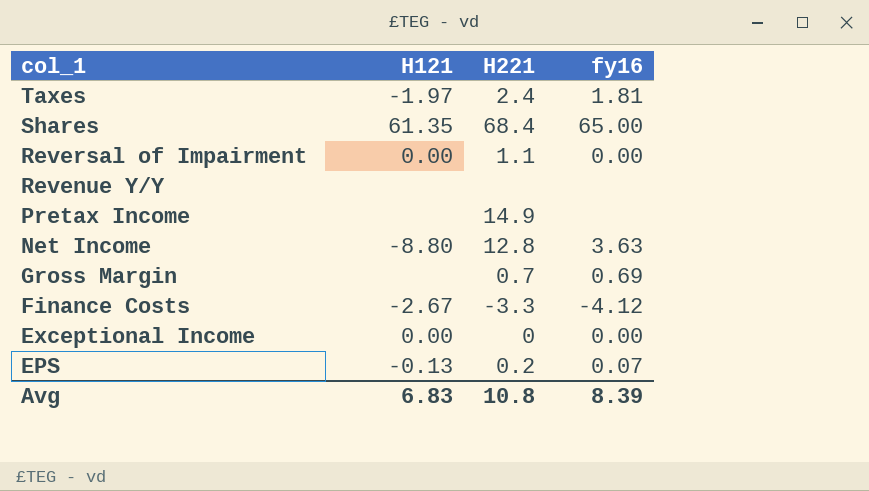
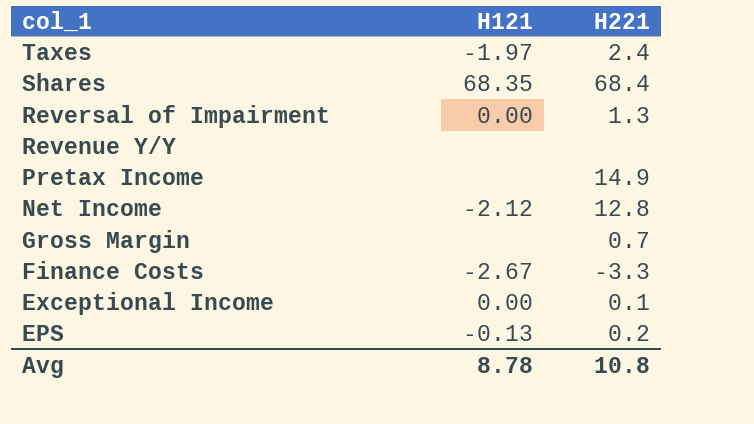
column fy16 | position: 4 -> none
Shares | H121: 61.35 -> 68.35
Reversal of Impairment | H221: 1.1 -> 1.3
Net Income | H121: -8.80 -> -2.12
Exceptional Income | H221: 0 -> 0.1
Avg | H121: 6.83 -> 8.78

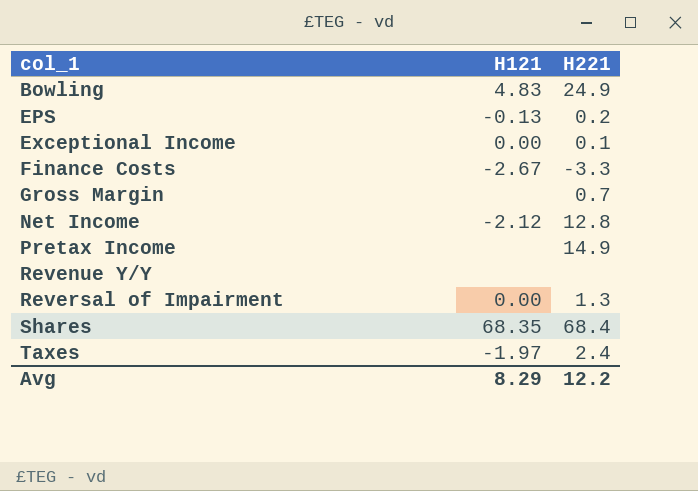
row order: col_1 descending -> col_1 ascending
row Bowling: none -> 4.83 | 24.9
Avg | H121: 8.78 -> 8.29
Avg | H221: 10.8 -> 12.2

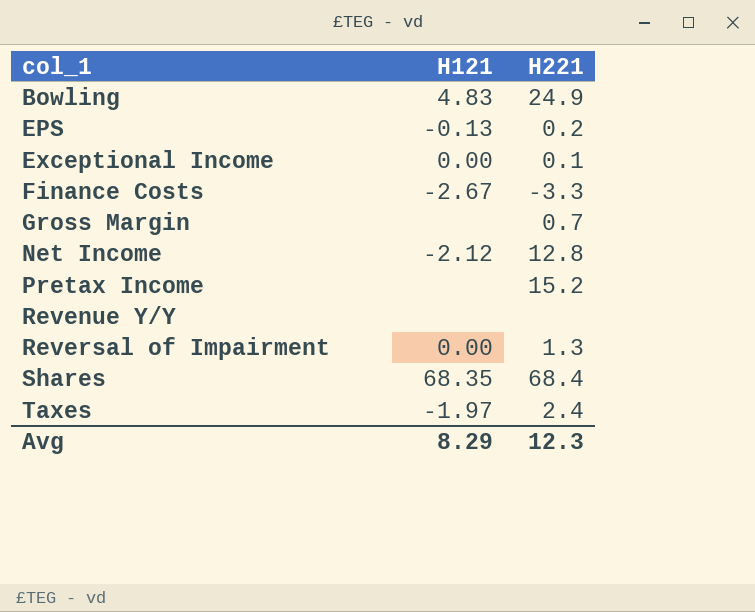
Pretax Income | H221: 14.9 -> 15.2
Avg | H221: 12.2 -> 12.3

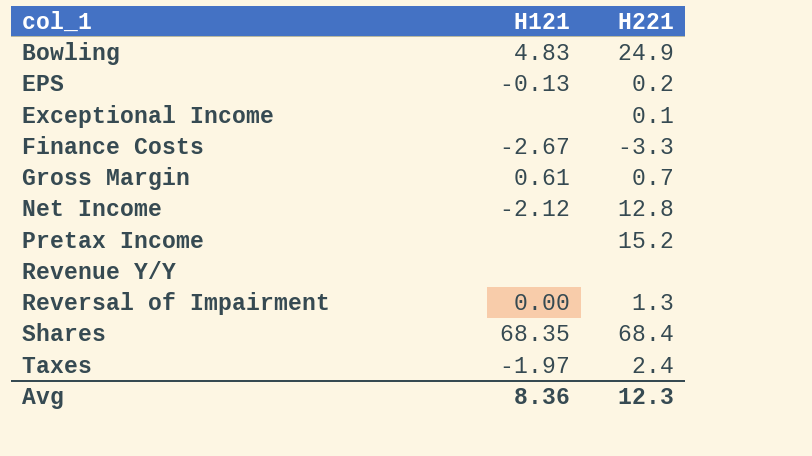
Exceptional Income | H121: 0.00 -> none
Gross Margin | H121: none -> 0.61
Avg | H121: 8.29 -> 8.36

